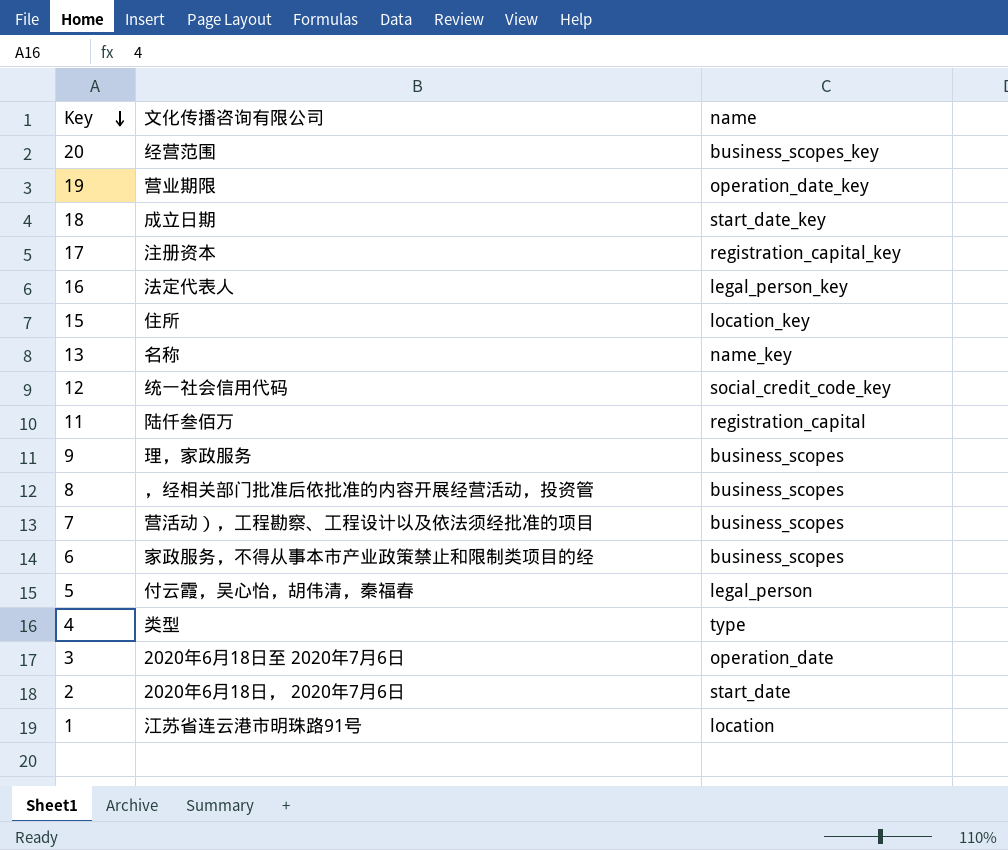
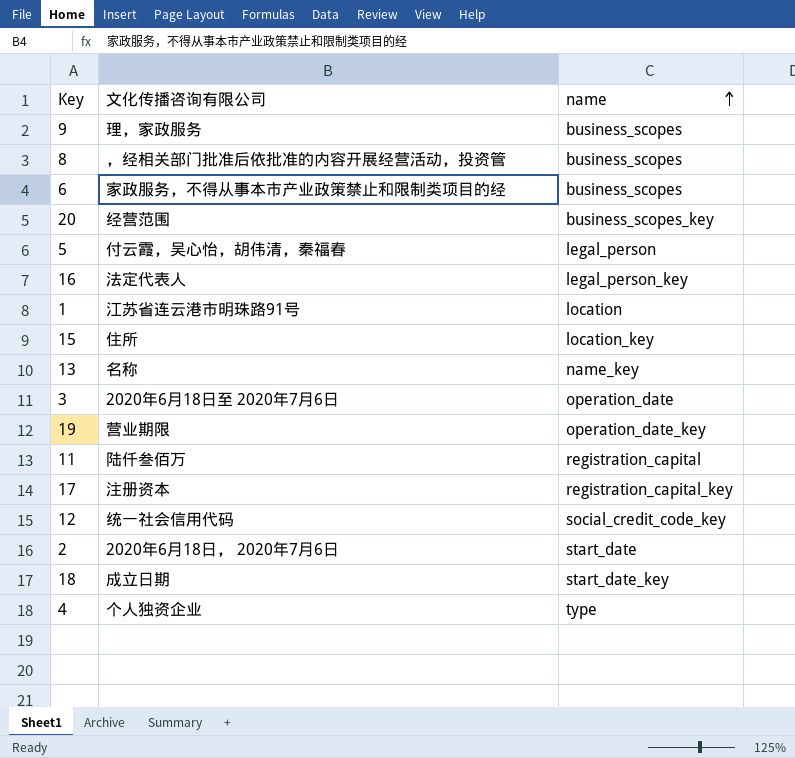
row order: Key descending -> name ascending
row 7: 营活动），工程勘察、工程设计以及依法须经批准的项目 | business_scopes -> none
4 | 文化传播咨询有限公司: 类型 -> 个人独资企业

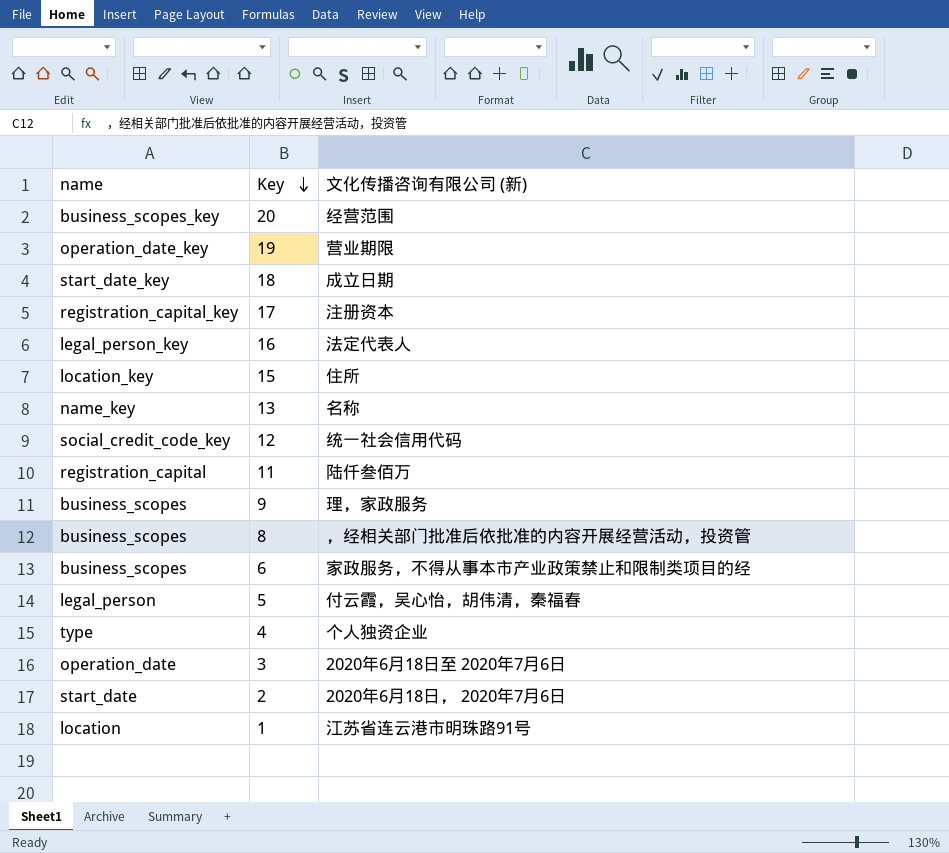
row order: name ascending -> Key descending
column name | position: 3 -> 1
column name: 文化传播咨询有限公司 -> 文化传播咨询有限公司 (新)

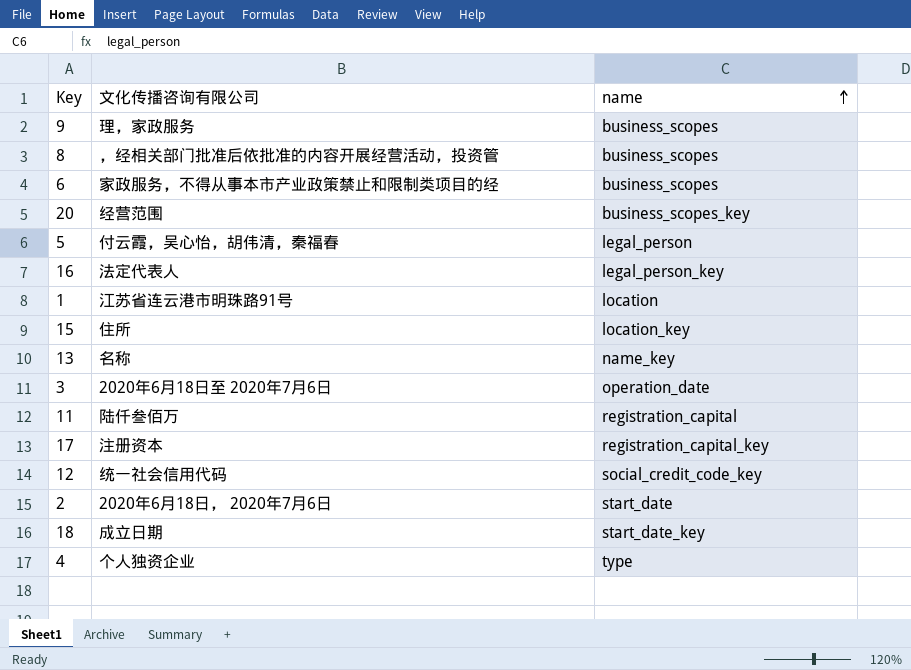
row order: Key descending -> name ascending
column name: 文化传播咨询有限公司 (新) -> 文化传播咨询有限公司
column name | position: 1 -> 3
row 19: operation_date_key | 营业期限 -> none

